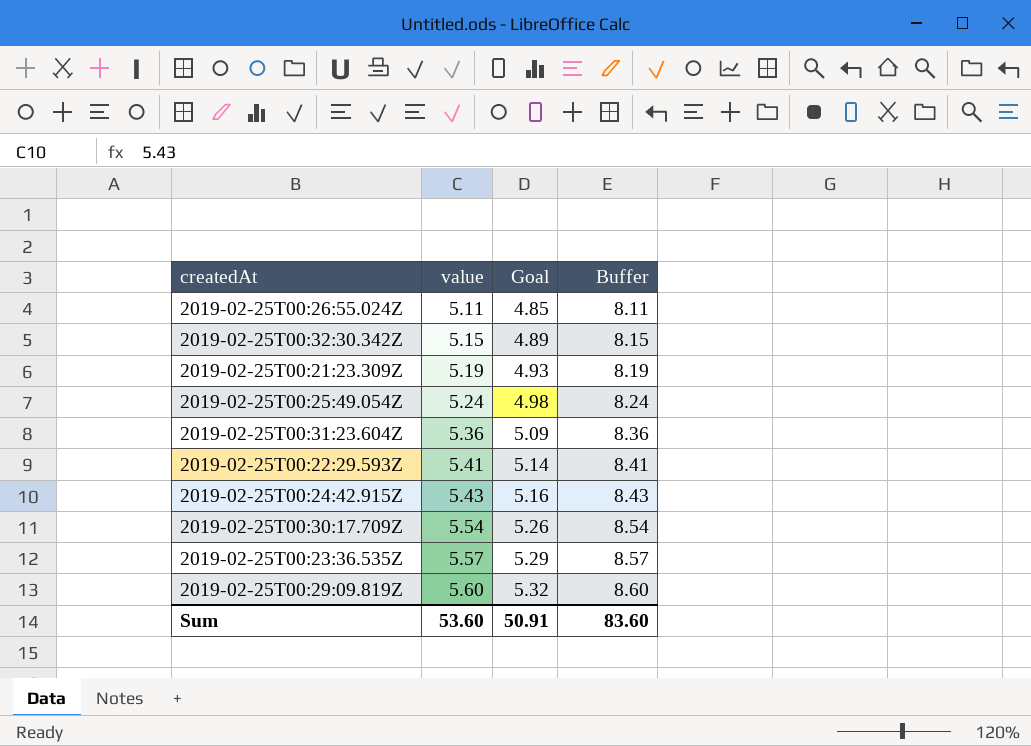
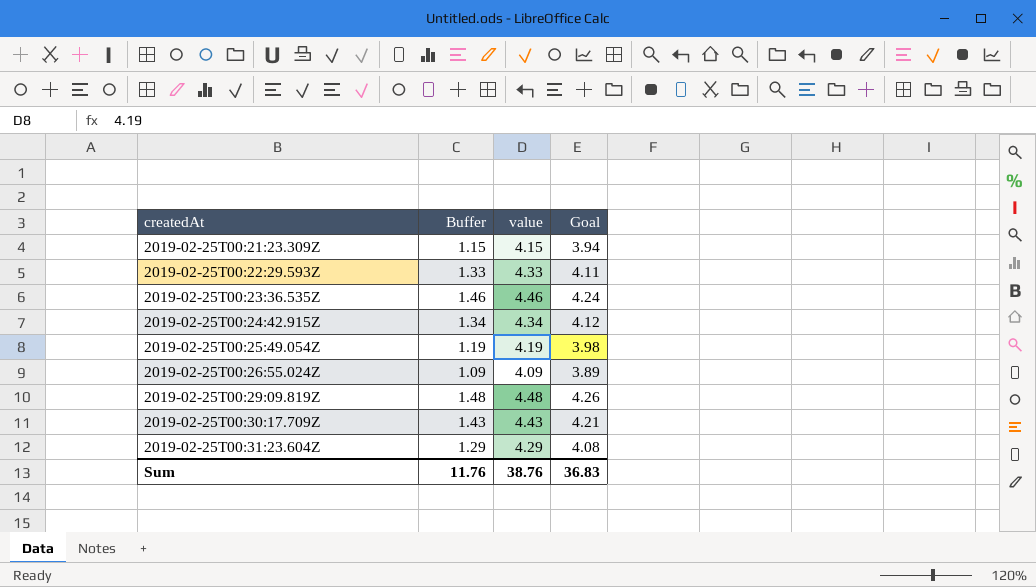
row order: value ascending -> createdAt ascending
column Buffer | formula: [value] + 3 -> [value] - 3
column Buffer | position: 4 -> 2
row 2019-02-25T00:32:30.342Z: 5.15 | 4.89 | 8.15 -> none
2019-02-25T00:21:23.309Z | value: 5.19 -> 4.15
2019-02-25T00:21:23.309Z | Goal: 4.93 -> 3.94
2019-02-25T00:22:29.593Z | value: 5.41 -> 4.33
2019-02-25T00:22:29.593Z | Goal: 5.14 -> 4.11
2019-02-25T00:23:36.535Z | value: 5.57 -> 4.46
2019-02-25T00:23:36.535Z | Goal: 5.29 -> 4.24
2019-02-25T00:24:42.915Z | value: 5.43 -> 4.34
2019-02-25T00:24:42.915Z | Goal: 5.16 -> 4.12
2019-02-25T00:25:49.054Z | value: 5.24 -> 4.19
2019-02-25T00:25:49.054Z | Goal: 4.98 -> 3.98
2019-02-25T00:26:55.024Z | value: 5.11 -> 4.09
2019-02-25T00:26:55.024Z | Goal: 4.85 -> 3.89
2019-02-25T00:29:09.819Z | value: 5.60 -> 4.48
2019-02-25T00:29:09.819Z | Goal: 5.32 -> 4.26
2019-02-25T00:30:17.709Z | value: 5.54 -> 4.43
2019-02-25T00:30:17.709Z | Goal: 5.26 -> 4.21
2019-02-25T00:31:23.604Z | value: 5.36 -> 4.29
2019-02-25T00:31:23.604Z | Goal: 5.09 -> 4.08
Sum | Buffer: 83.60 -> 11.76
Sum | value: 53.60 -> 38.76
Sum | Goal: 50.91 -> 36.83

